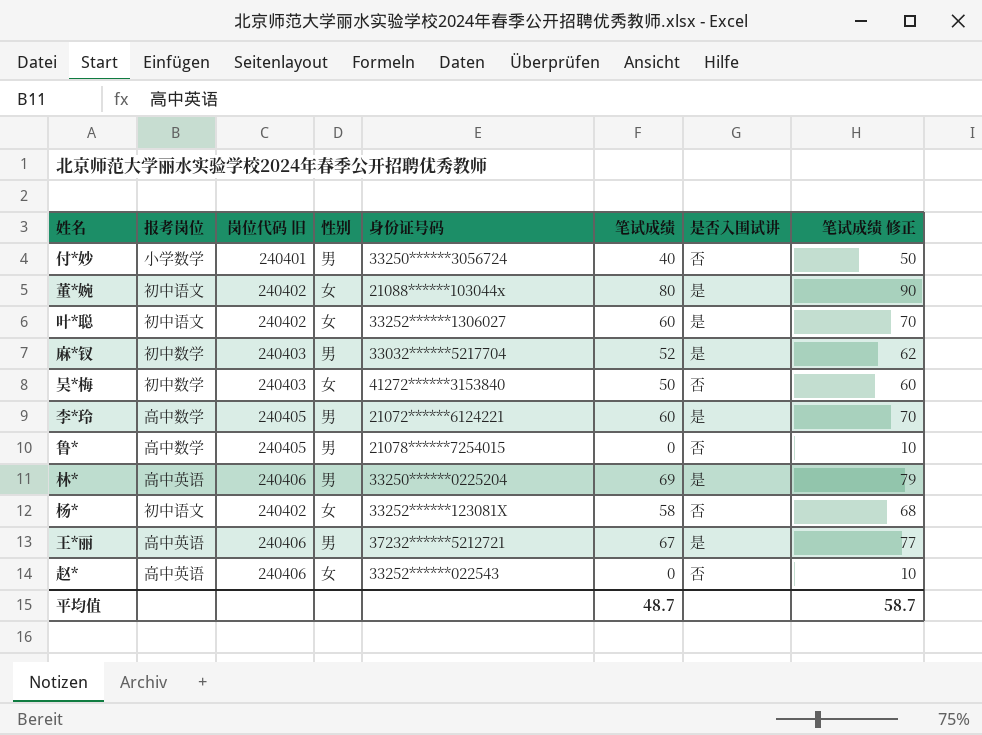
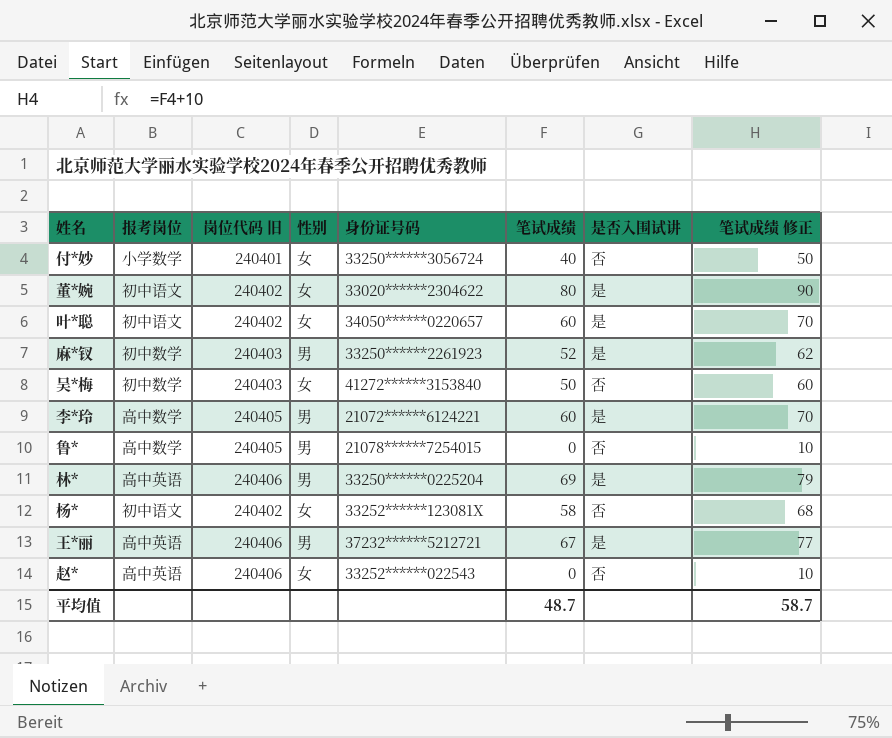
付*妙 | 性别: 男 -> 女
董*婉 | 身份证号码: 21088******103044x -> 33020******2304622
叶*聪 | 身份证号码: 33252******1306027 -> 34050******0220657
麻*钗 | 身份证号码: 33032******5217704 -> 33250******2261923

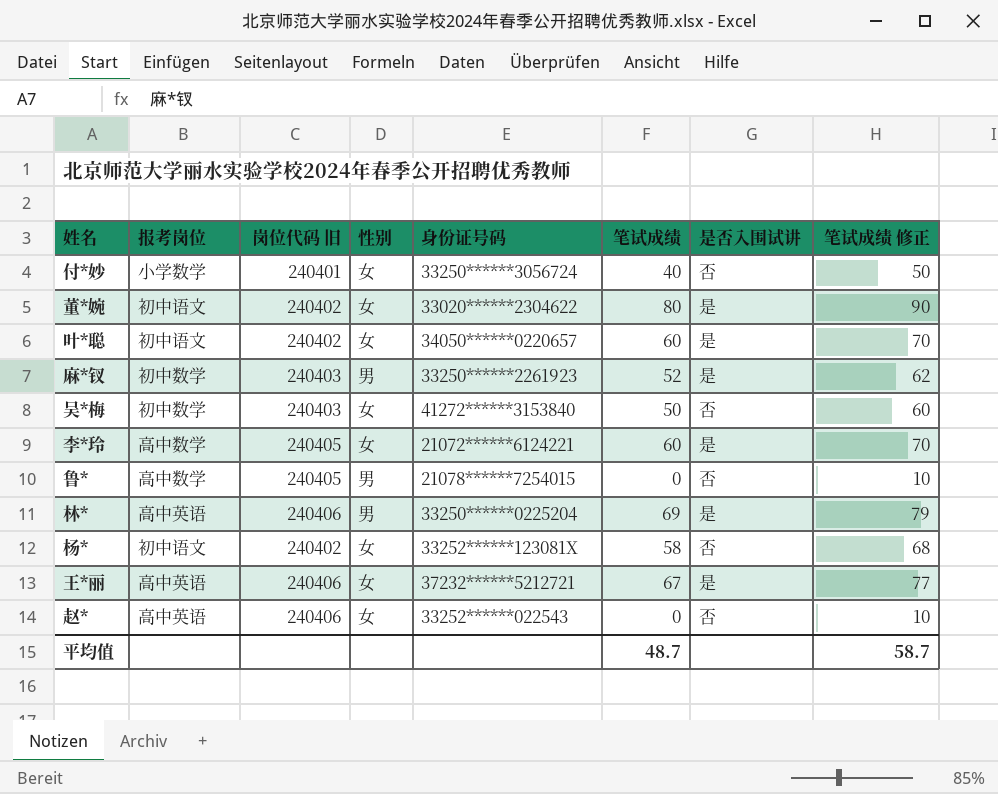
李*玲 | 性别: 男 -> 女
王*丽 | 性别: 男 -> 女

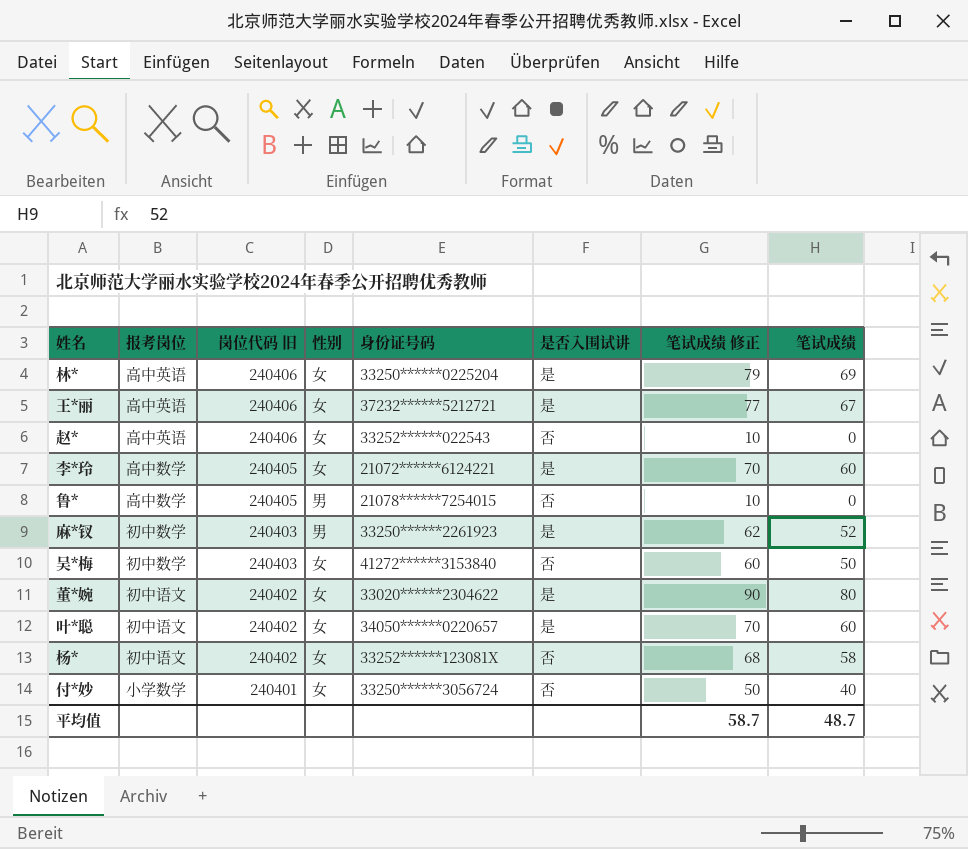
row order: none -> 岗位代码 旧 descending
column 笔试成绩 | position: 6 -> 8
林* | 性别: 男 -> 女

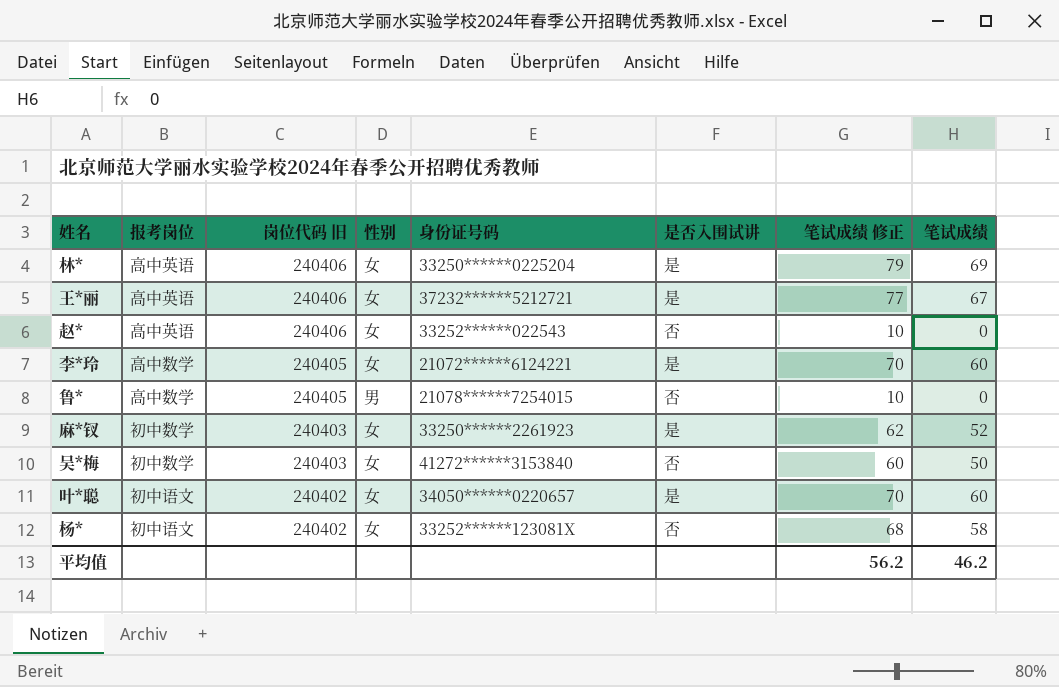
row 董*婉: 初中语文 | 240402 | 女 | 33020******2304622 | 是 | 90 | 80 -> none
row 付*妙: 小学数学 | 240401 | 女 | 33250******3056724 | 否 | 50 | 40 -> none
麻*钗 | 性别: 男 -> 女
平均值 | 笔试成绩 修正: 58.7 -> 56.2
平均值 | 笔试成绩: 48.7 -> 46.2

